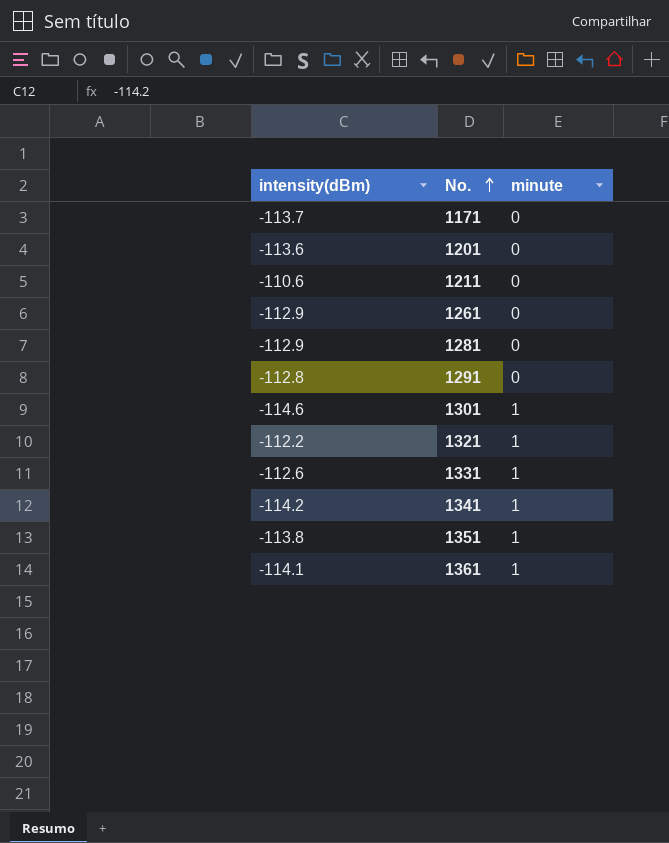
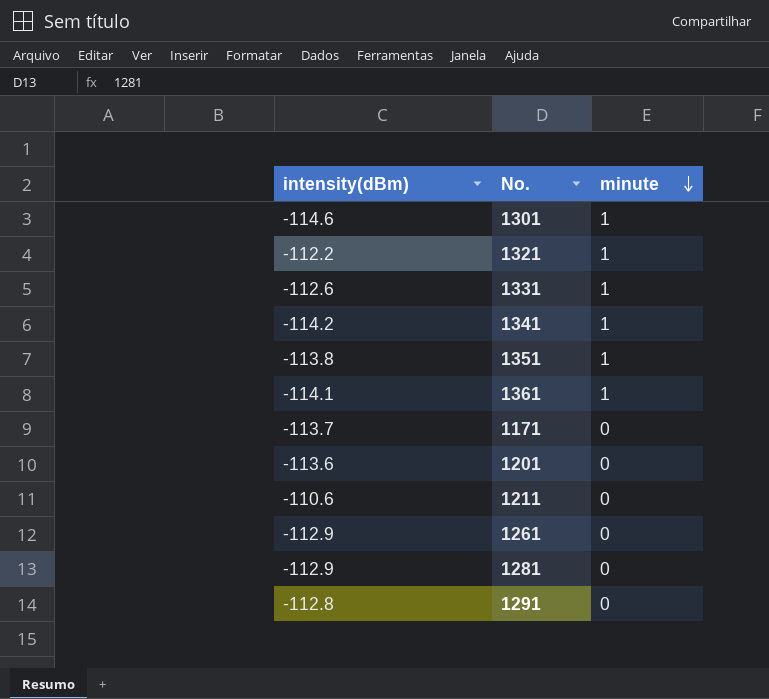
row order: No. ascending -> minute descending

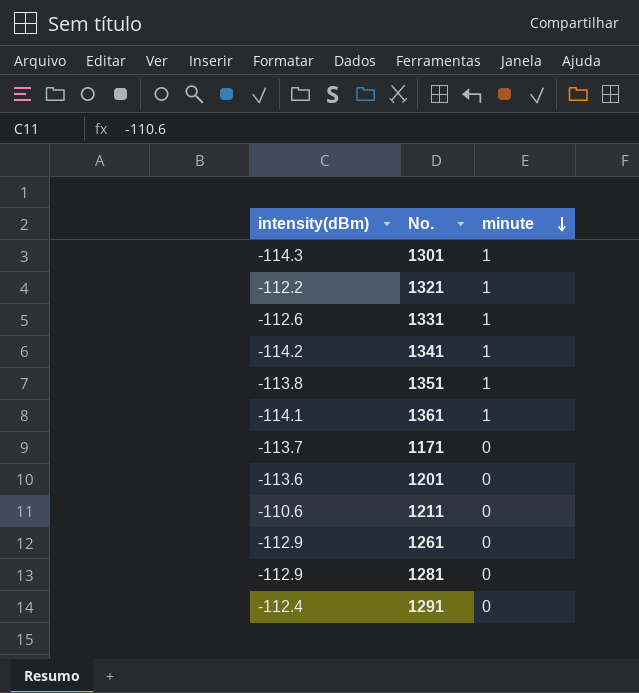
1301 | intensity(dBm): -114.6 -> -114.3
1291 | intensity(dBm): -112.8 -> -112.4

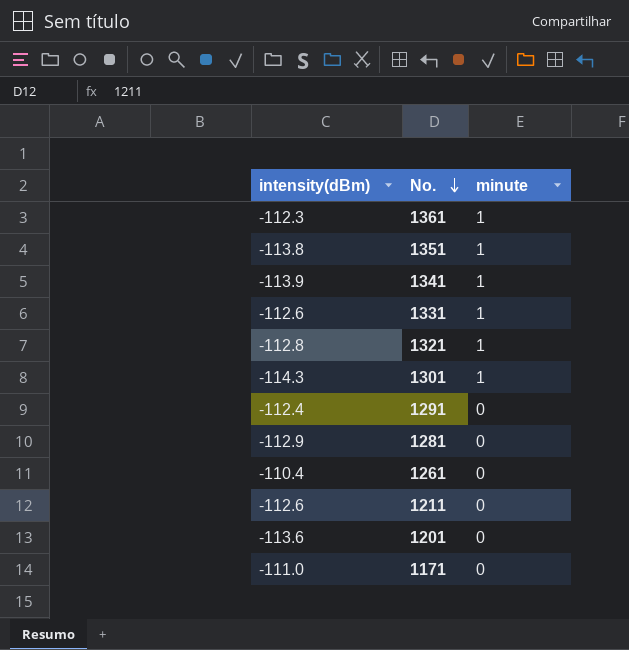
row order: minute descending -> No. descending
1361 | intensity(dBm): -114.1 -> -112.3
1341 | intensity(dBm): -114.2 -> -113.9
1321 | intensity(dBm): -112.2 -> -112.8
1261 | intensity(dBm): -112.9 -> -110.4
1211 | intensity(dBm): -110.6 -> -112.6
1171 | intensity(dBm): -113.7 -> -111.0

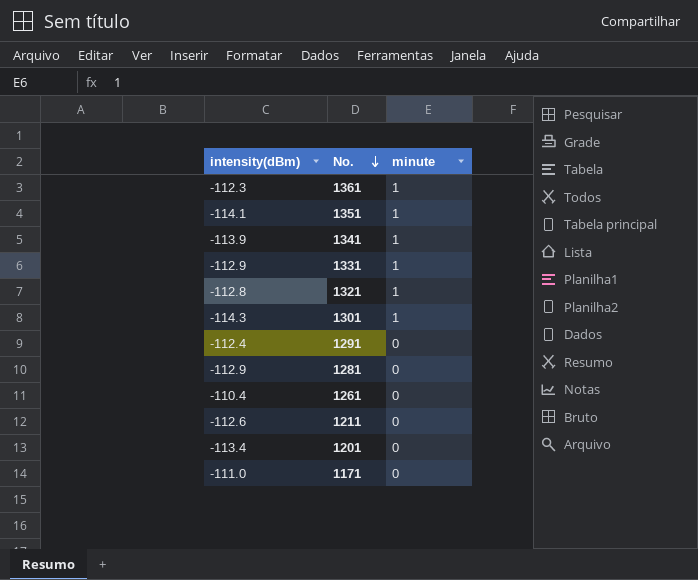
1351 | intensity(dBm): -113.8 -> -114.1
1331 | intensity(dBm): -112.6 -> -112.9
1201 | intensity(dBm): -113.6 -> -113.4

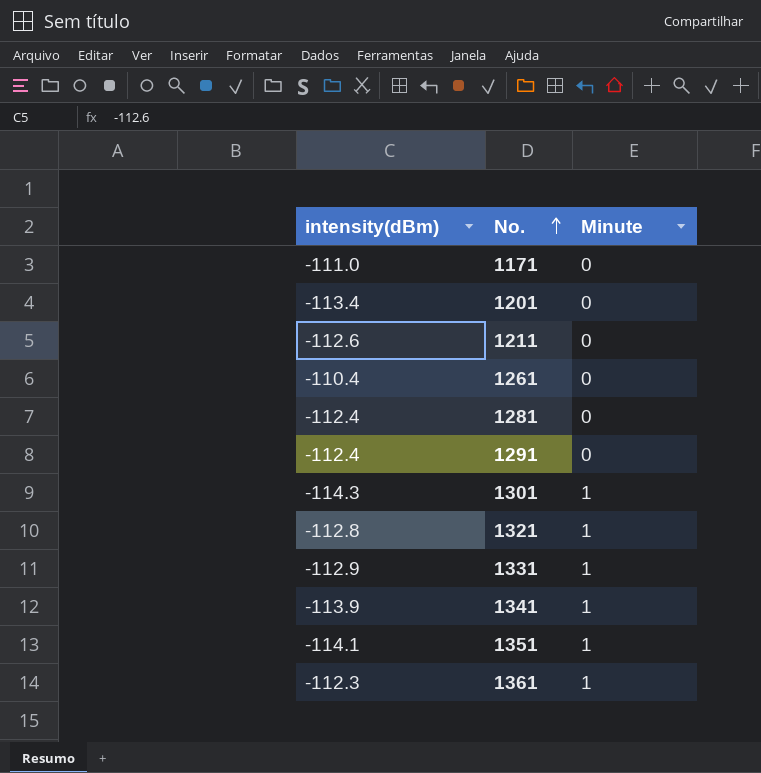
row order: No. descending -> No. ascending
column name: minute -> Minute
1281 | intensity(dBm): -112.9 -> -112.4

